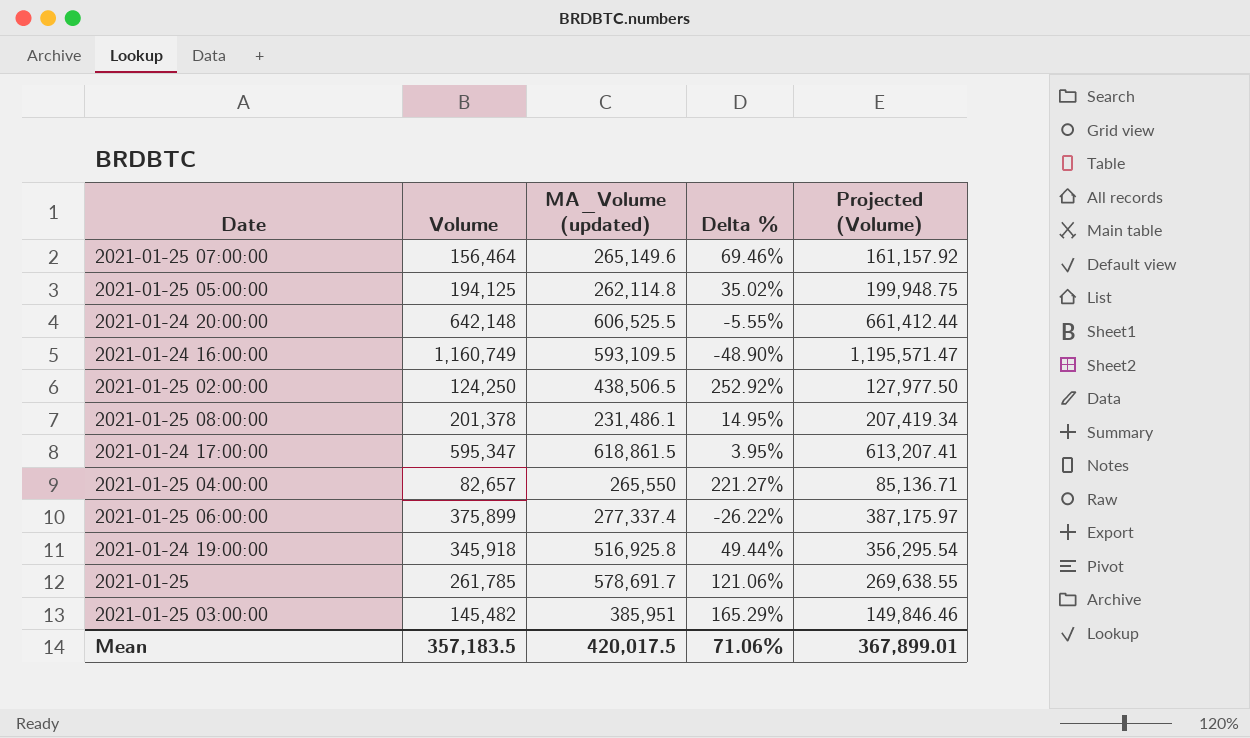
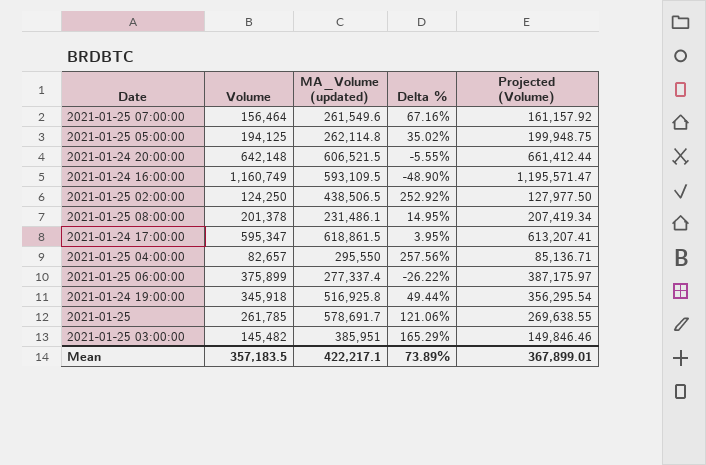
2021-01-25 07:00:00 | MA_Volume (updated): 265,149.6 -> 261,549.6
2021-01-25 07:00:00 | Delta %: 69.46% -> 67.16%
2021-01-24 20:00:00 | MA_Volume (updated): 606,525.5 -> 606,521.5
2021-01-25 04:00:00 | MA_Volume (updated): 265,550 -> 295,550
2021-01-25 04:00:00 | Delta %: 221.27% -> 257.56%
Mean | MA_Volume (updated): 420,017.5 -> 422,217.1
Mean | Delta %: 71.06% -> 73.89%

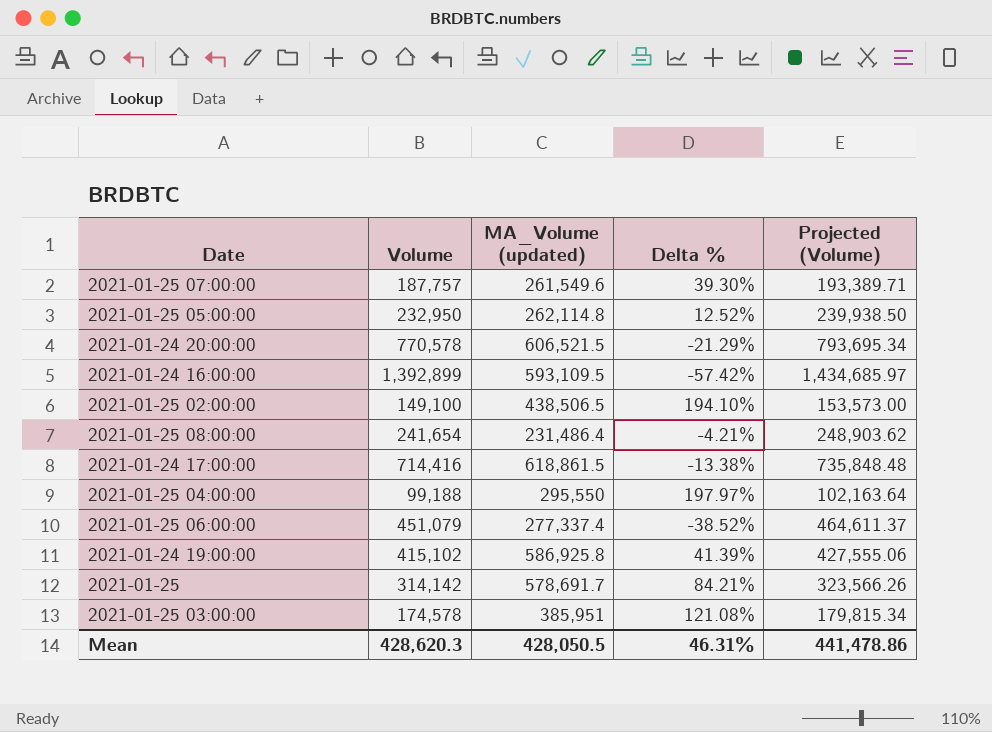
2021-01-25 07:00:00 | Volume: 156,464 -> 187,757
2021-01-25 07:00:00 | Delta %: 67.16% -> 39.30%
2021-01-25 07:00:00 | Projected (Volume): 161,157.92 -> 193,389.71
2021-01-25 05:00:00 | Volume: 194,125 -> 232,950
2021-01-25 05:00:00 | Delta %: 35.02% -> 12.52%
2021-01-25 05:00:00 | Projected (Volume): 199,948.75 -> 239,938.50
2021-01-24 20:00:00 | Volume: 642,148 -> 770,578
2021-01-24 20:00:00 | Delta %: -5.55% -> -21.29%
2021-01-24 20:00:00 | Projected (Volume): 661,412.44 -> 793,695.34
2021-01-24 16:00:00 | Volume: 1,160,749 -> 1,392,899
2021-01-24 16:00:00 | Delta %: -48.90% -> -57.42%
2021-01-24 16:00:00 | Projected (Volume): 1,195,571.47 -> 1,434,685.97
2021-01-25 02:00:00 | Volume: 124,250 -> 149,100
2021-01-25 02:00:00 | Delta %: 252.92% -> 194.10%
2021-01-25 02:00:00 | Projected (Volume): 127,977.50 -> 153,573.00
2021-01-25 08:00:00 | Volume: 201,378 -> 241,654
2021-01-25 08:00:00 | MA_Volume (updated): 231,486.1 -> 231,486.4
2021-01-25 08:00:00 | Delta %: 14.95% -> -4.21%
2021-01-25 08:00:00 | Projected (Volume): 207,419.34 -> 248,903.62
2021-01-24 17:00:00 | Volume: 595,347 -> 714,416
2021-01-24 17:00:00 | Delta %: 3.95% -> -13.38%
2021-01-24 17:00:00 | Projected (Volume): 613,207.41 -> 735,848.48
2021-01-25 04:00:00 | Volume: 82,657 -> 99,188
2021-01-25 04:00:00 | Delta %: 257.56% -> 197.97%
2021-01-25 04:00:00 | Projected (Volume): 85,136.71 -> 102,163.64
2021-01-25 06:00:00 | Volume: 375,899 -> 451,079
2021-01-25 06:00:00 | Delta %: -26.22% -> -38.52%
2021-01-25 06:00:00 | Projected (Volume): 387,175.97 -> 464,611.37
2021-01-24 19:00:00 | Volume: 345,918 -> 415,102
2021-01-24 19:00:00 | MA_Volume (updated): 516,925.8 -> 586,925.8
2021-01-24 19:00:00 | Delta %: 49.44% -> 41.39%
2021-01-24 19:00:00 | Projected (Volume): 356,295.54 -> 427,555.06
2021-01-25 | Volume: 261,785 -> 314,142
2021-01-25 | Delta %: 121.06% -> 84.21%
2021-01-25 | Projected (Volume): 269,638.55 -> 323,566.26
2021-01-25 03:00:00 | Volume: 145,482 -> 174,578
2021-01-25 03:00:00 | Delta %: 165.29% -> 121.08%
2021-01-25 03:00:00 | Projected (Volume): 149,846.46 -> 179,815.34
Mean | Volume: 357,183.5 -> 428,620.3
Mean | MA_Volume (updated): 422,217.1 -> 428,050.5
Mean | Delta %: 73.89% -> 46.31%
Mean | Projected (Volume): 367,899.01 -> 441,478.86

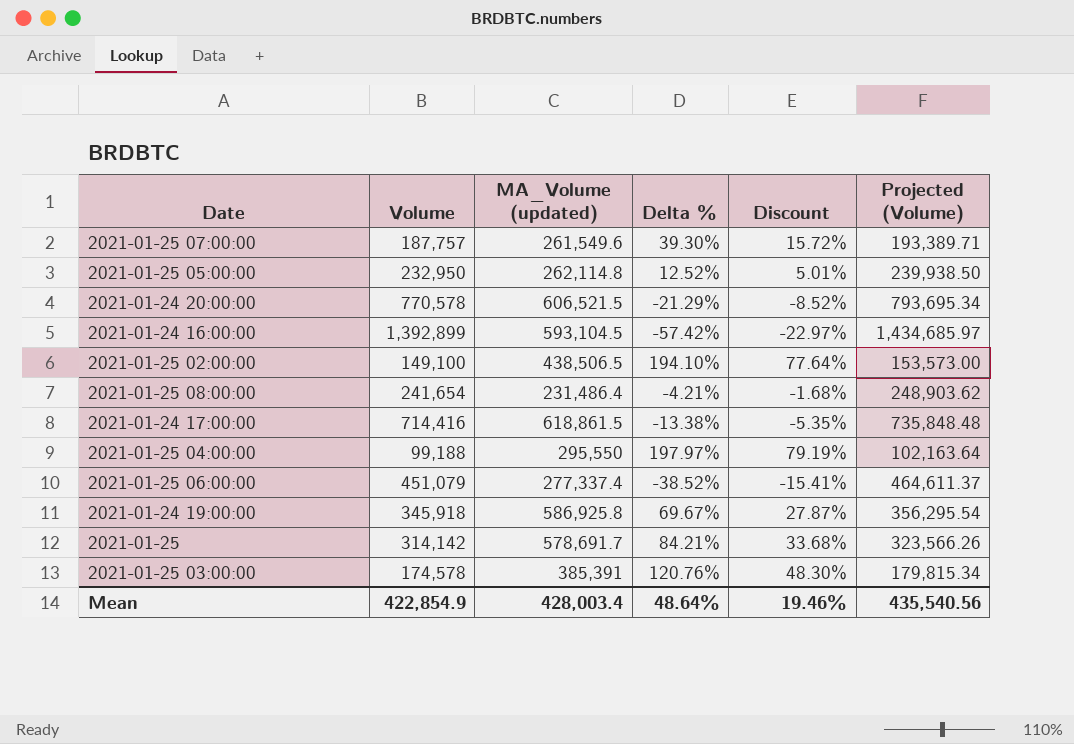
column Discount | formula: none -> [Delta %] * 0.4
2021-01-24 16:00:00 | MA_Volume (updated): 593,109.5 -> 593,104.5
2021-01-24 19:00:00 | Volume: 415,102 -> 345,918
2021-01-24 19:00:00 | Delta %: 41.39% -> 69.67%
2021-01-24 19:00:00 | Projected (Volume): 427,555.06 -> 356,295.54
2021-01-25 03:00:00 | MA_Volume (updated): 385,951 -> 385,391
2021-01-25 03:00:00 | Delta %: 121.08% -> 120.76%
Mean | Volume: 428,620.3 -> 422,854.9
Mean | MA_Volume (updated): 428,050.5 -> 428,003.4
Mean | Delta %: 46.31% -> 48.64%
Mean | Projected (Volume): 441,478.86 -> 435,540.56

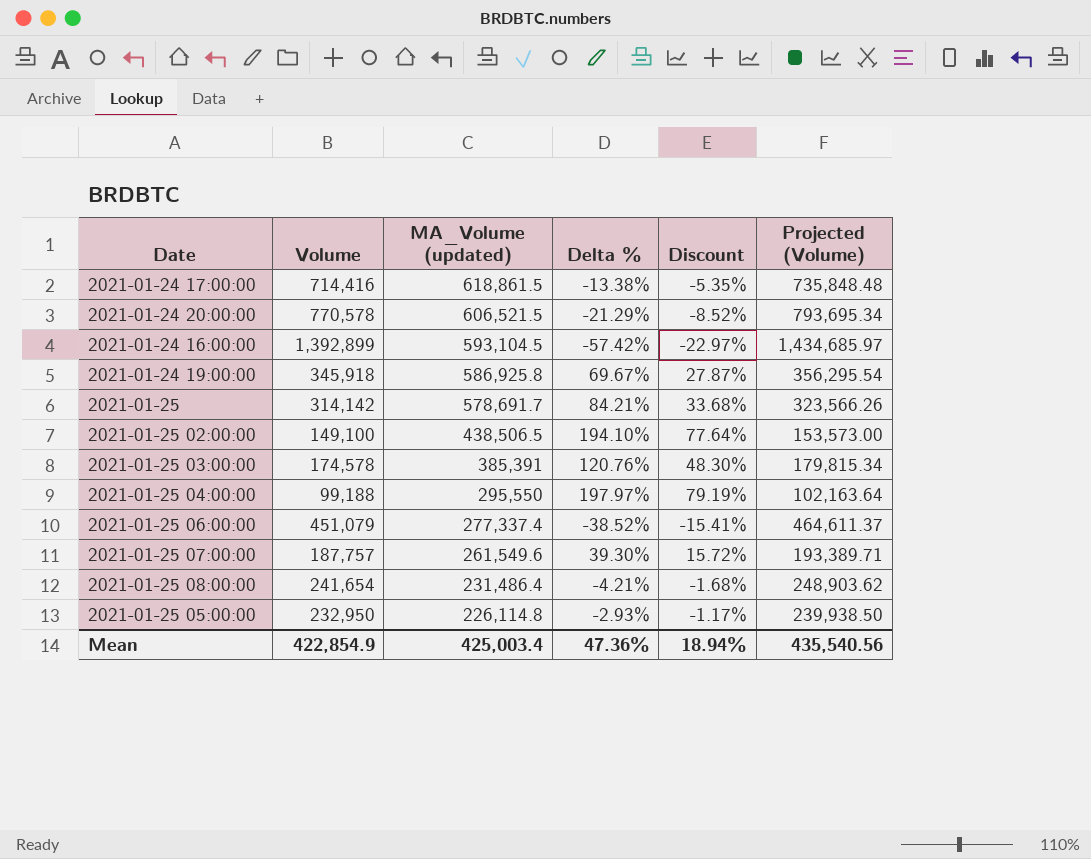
row order: none -> MA_Volume (updated) descending
2021-01-25 05:00:00 | MA_Volume (updated): 262,114.8 -> 226,114.8
2021-01-25 05:00:00 | Delta %: 12.52% -> -2.93%
2021-01-25 05:00:00 | Discount: 5.01% -> -1.17%
Mean | MA_Volume (updated): 428,003.4 -> 425,003.4
Mean | Delta %: 48.64% -> 47.36%
Mean | Discount: 19.46% -> 18.94%

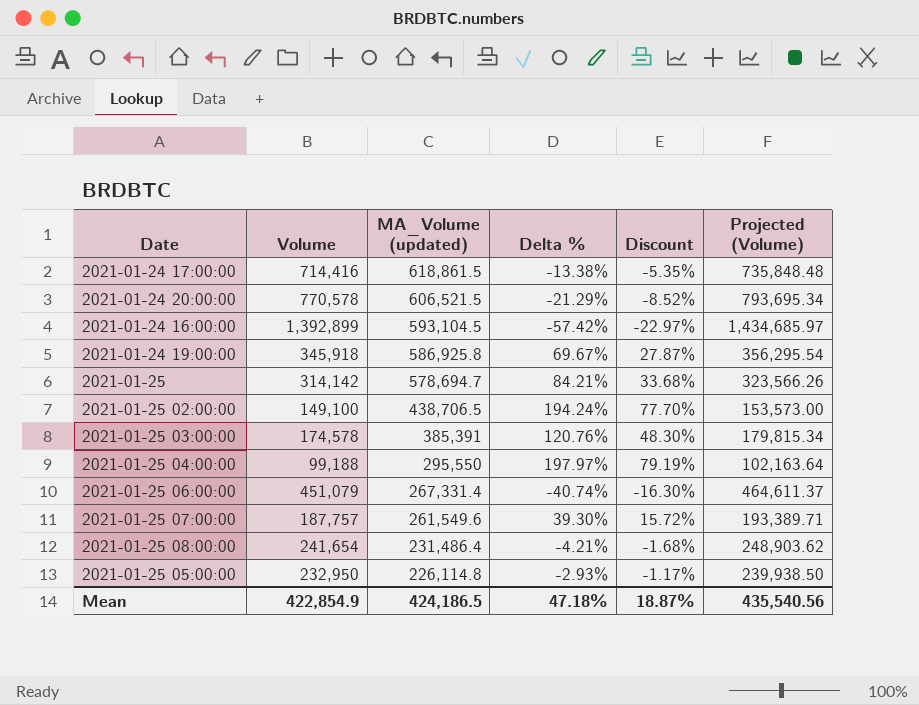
2021-01-25 | MA_Volume (updated): 578,691.7 -> 578,694.7
2021-01-25 02:00:00 | MA_Volume (updated): 438,506.5 -> 438,706.5
2021-01-25 02:00:00 | Delta %: 194.10% -> 194.24%
2021-01-25 02:00:00 | Discount: 77.64% -> 77.70%
2021-01-25 06:00:00 | MA_Volume (updated): 277,337.4 -> 267,331.4
2021-01-25 06:00:00 | Delta %: -38.52% -> -40.74%
2021-01-25 06:00:00 | Discount: -15.41% -> -16.30%
Mean | MA_Volume (updated): 425,003.4 -> 424,186.5
Mean | Delta %: 47.36% -> 47.18%
Mean | Discount: 18.94% -> 18.87%

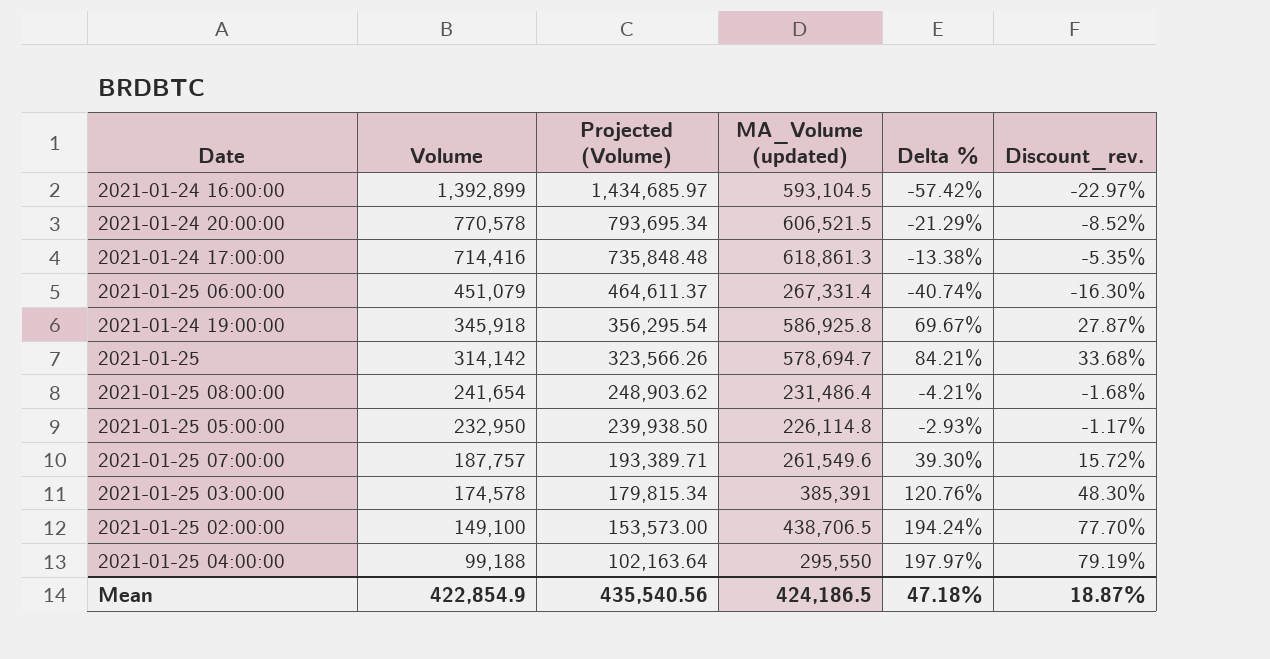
row order: MA_Volume (updated) descending -> Volume descending
column Projected (Volume) | position: 6 -> 3
column name: Discount -> Discount_rev.
2021-01-24 17:00:00 | MA_Volume (updated): 618,861.5 -> 618,861.3

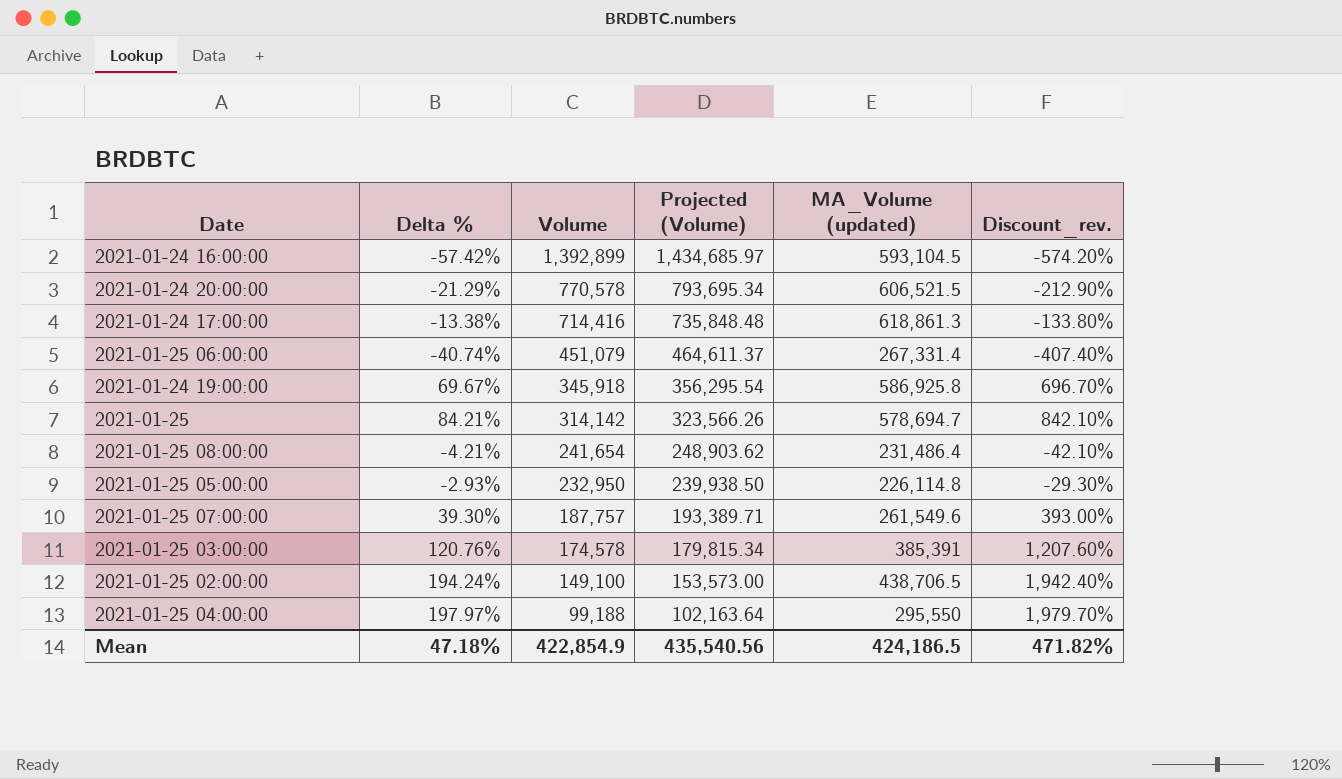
column Delta % | position: 5 -> 2
column Discount_rev. | formula: [Delta %] * 0.4 -> [Delta %] * 10
Mean | Discount_rev.: 18.87% -> 471.82%

